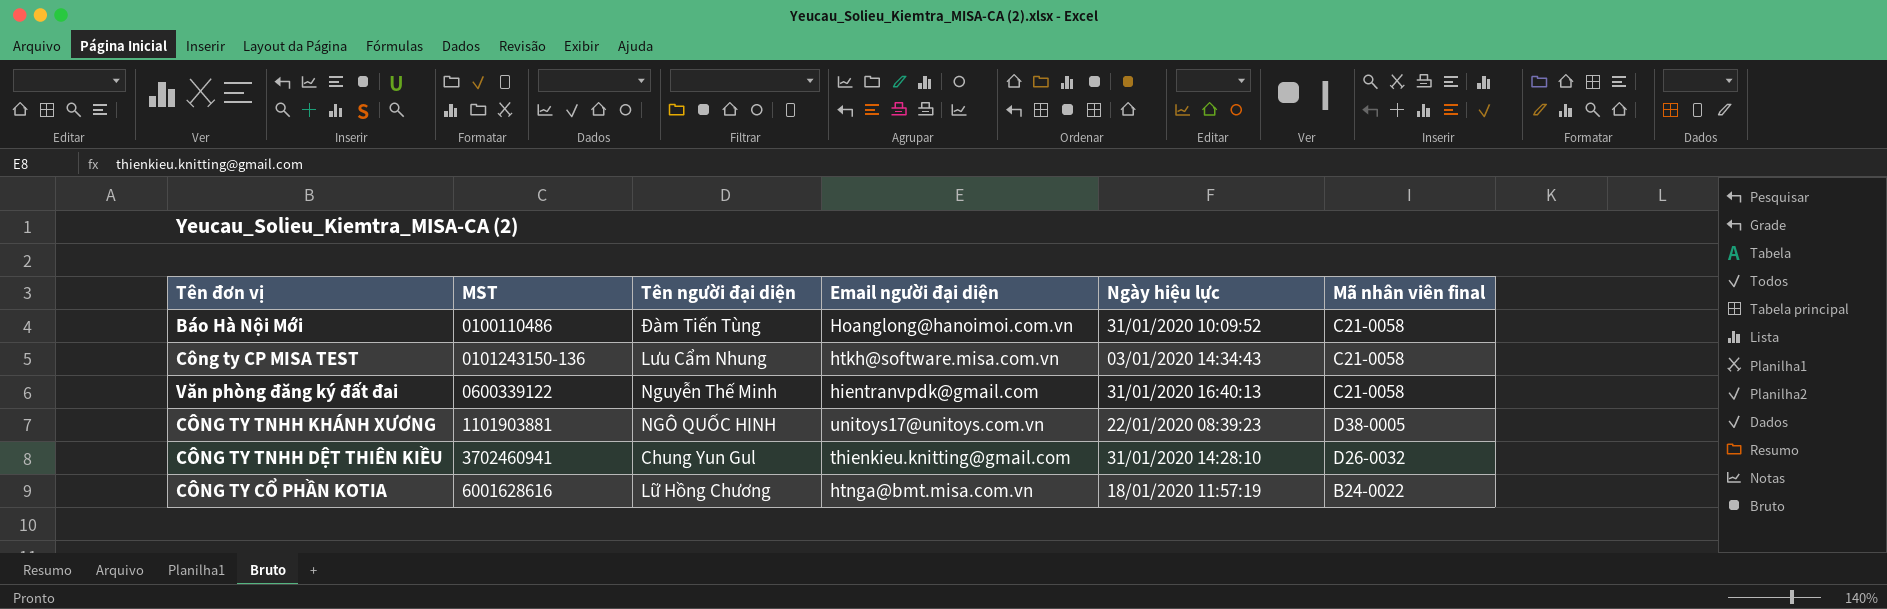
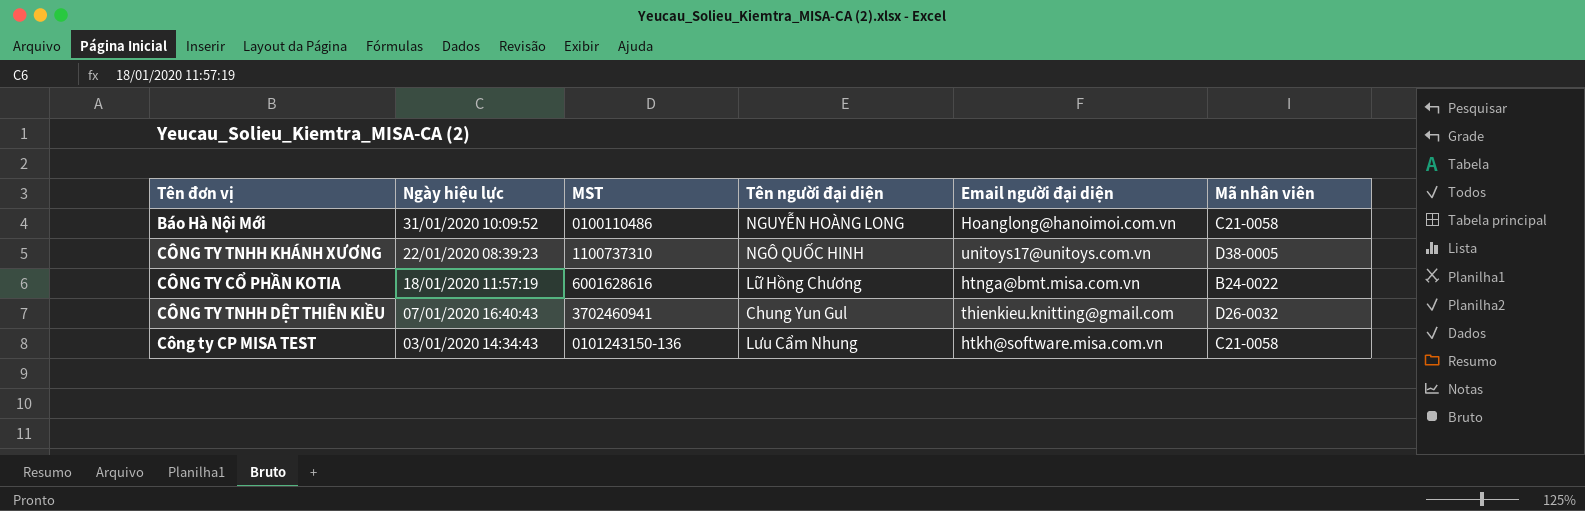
row order: MST ascending -> Ngày hiệu lực descending
column Ngày hiệu lực | position: 5 -> 2
column name: Mã nhân viên final -> Mã nhân viên
row Văn phòng đăng ký đất đai: 0600339122 | Nguyễn Thế Minh | hientranvpdk@gmail.com | 31/01/2020 16:40:13 | C21-0058 -> none
Báo Hà Nội Mới | Tên người đại diện: Đàm Tiến Tùng -> NGUYỄN HOÀNG LONG
CÔNG TY TNHH KHÁNH XƯƠNG | MST: 1101903881 -> 1100737310
CÔNG TY TNHH DỆT THIÊN KIỀU | Ngày hiệu lực: 31/01/2020 14:28:10 -> 07/01/2020 16:40:43

